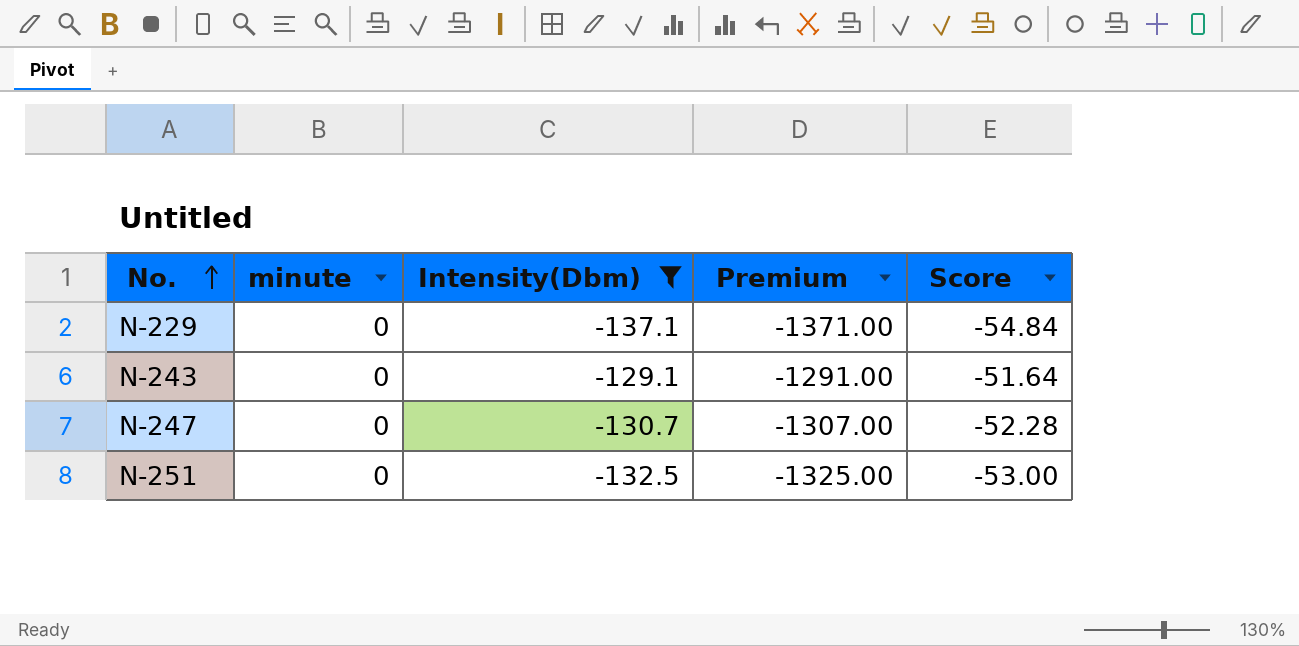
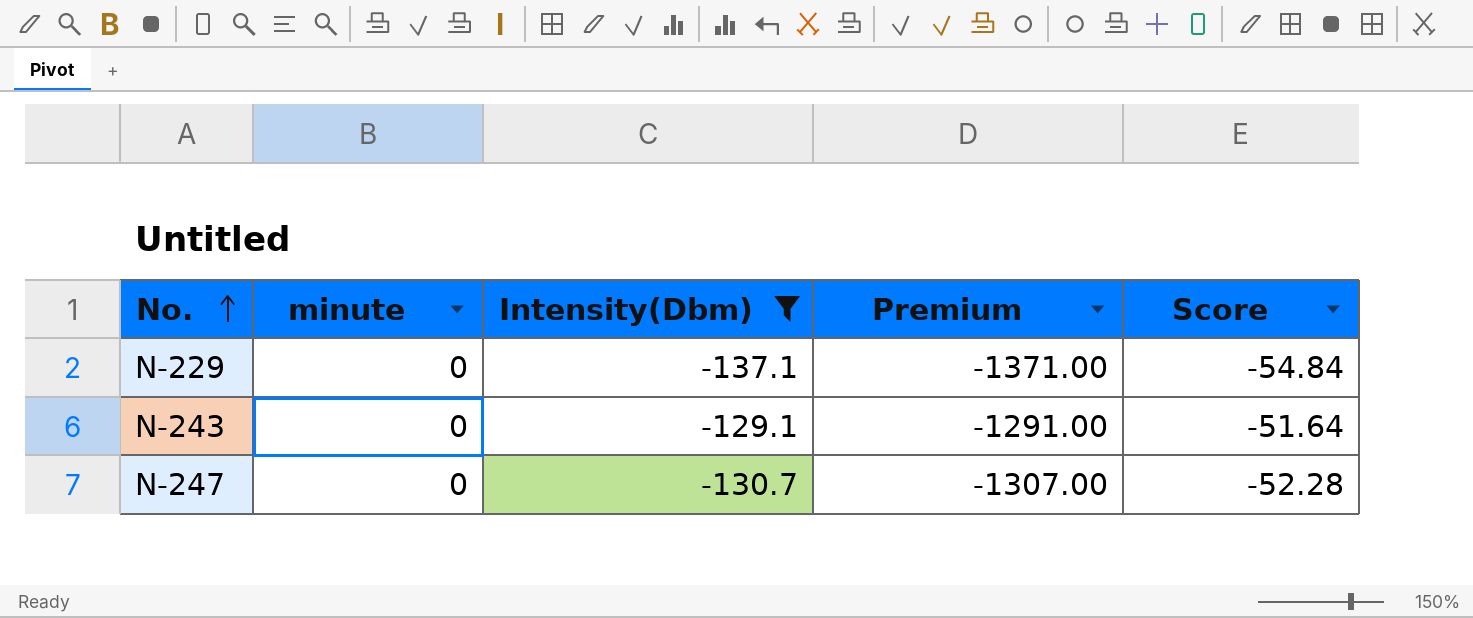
row N-251: 0 | -132.5 | -1325.00 | -53.00 -> none

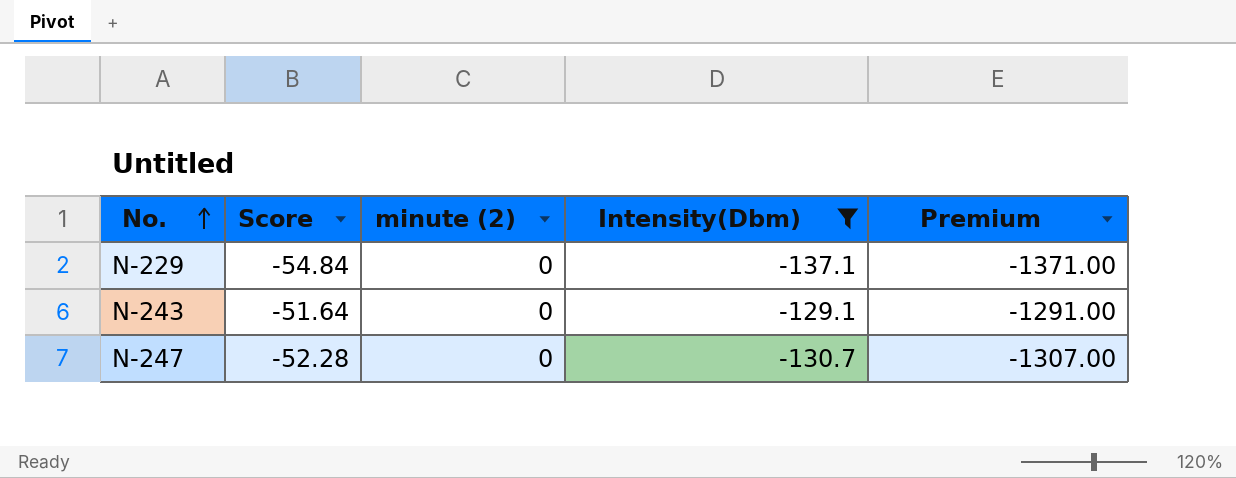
column Score | position: 5 -> 2
column name: minute -> minute (2)

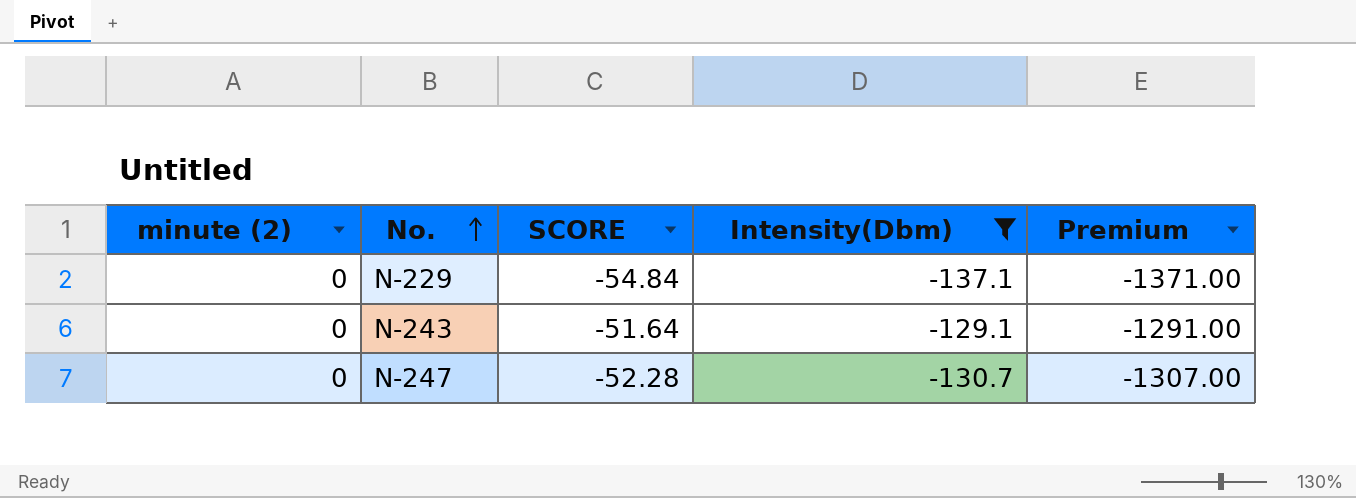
column minute (2) | position: 3 -> 1
column name: Score -> SCORE

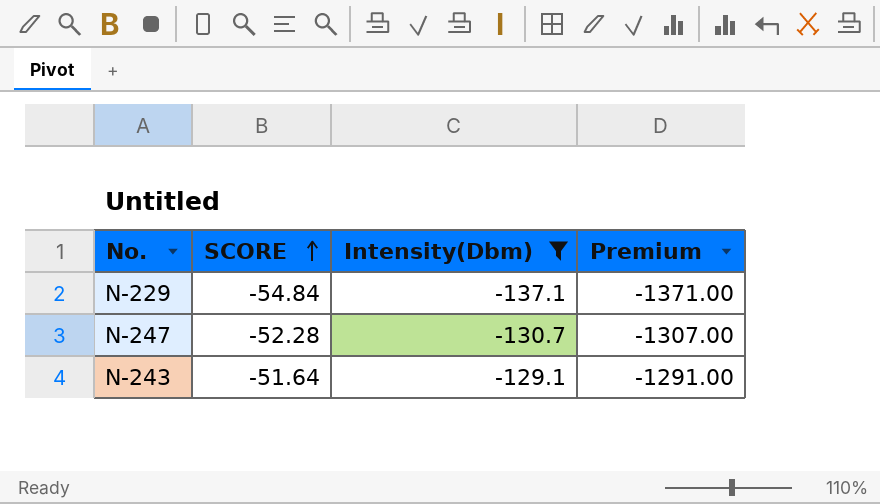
row order: No. ascending -> SCORE ascending
column minute (2) | position: 1 -> none

